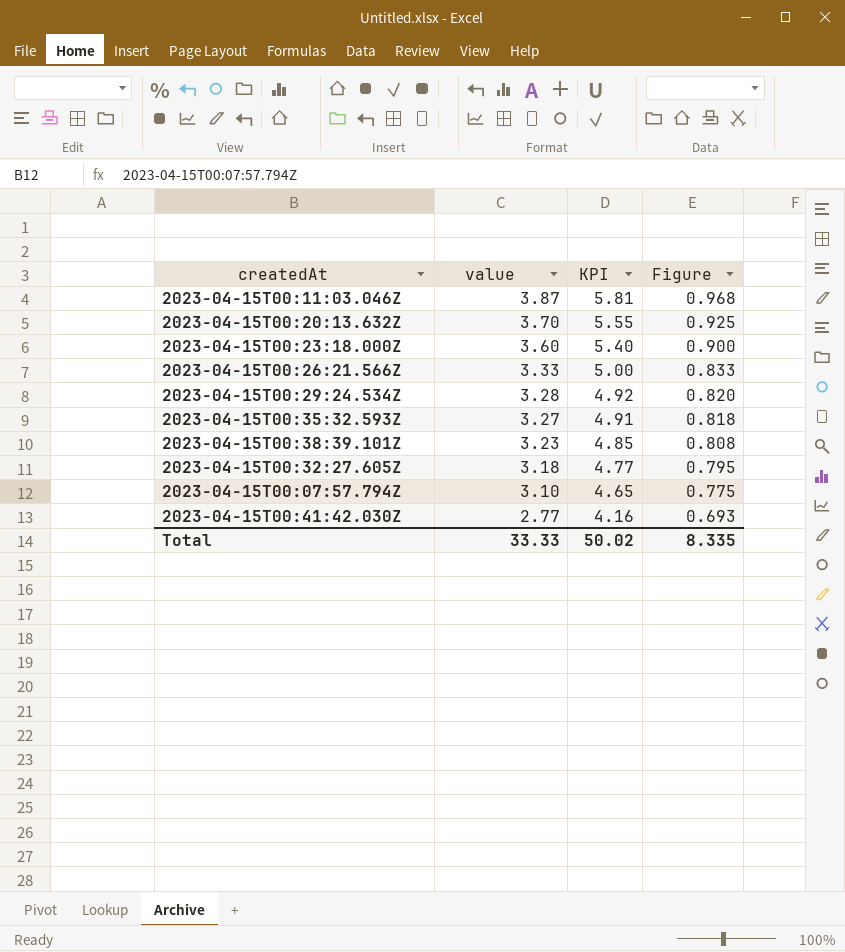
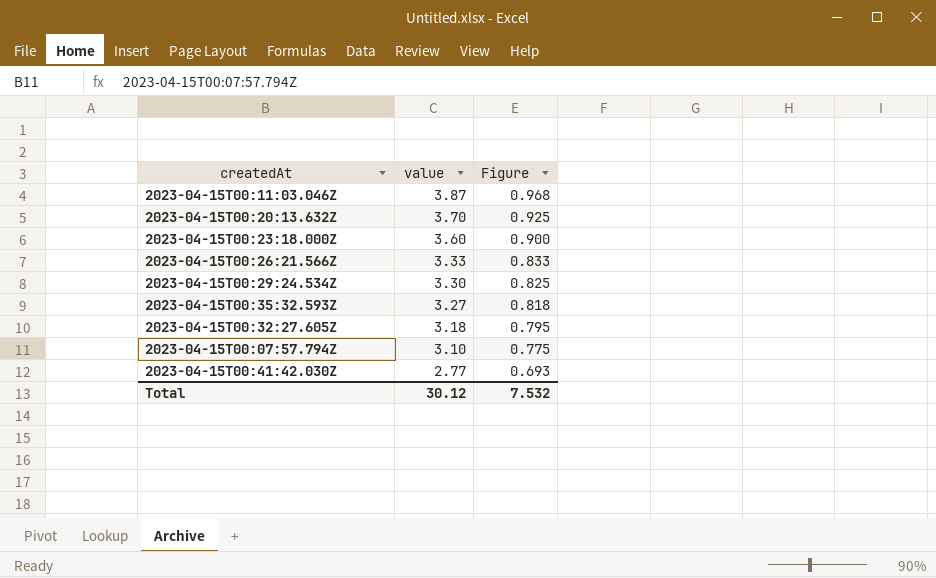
column KPI | formula: [value] * 1.5 -> none
row 2023-04-15T00:38:39.101Z: 3.23 | 4.85 | 0.808 -> none
2023-04-15T00:29:24.534Z | value: 3.28 -> 3.30
2023-04-15T00:29:24.534Z | Figure: 0.820 -> 0.825
Total | value: 33.33 -> 30.12
Total | Figure: 8.335 -> 7.532

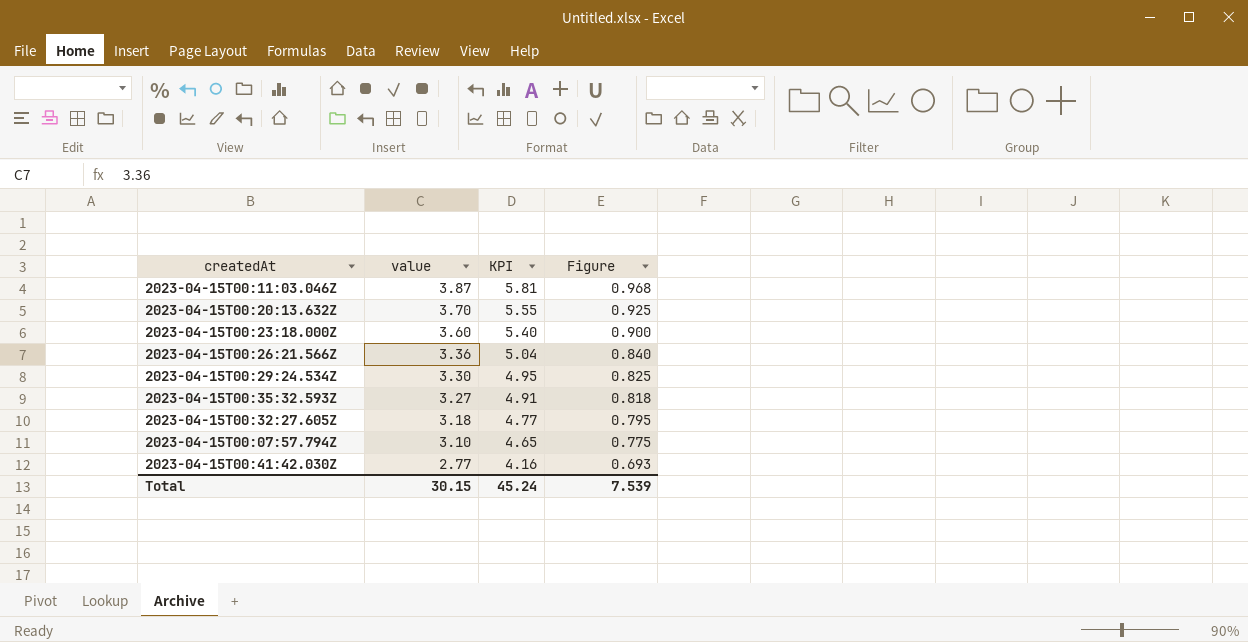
column KPI | formula: none -> [value] * 1.5
2023-04-15T00:26:21.566Z | value: 3.33 -> 3.36
2023-04-15T00:26:21.566Z | Figure: 0.833 -> 0.840
Total | value: 30.12 -> 30.15
Total | Figure: 7.532 -> 7.539

